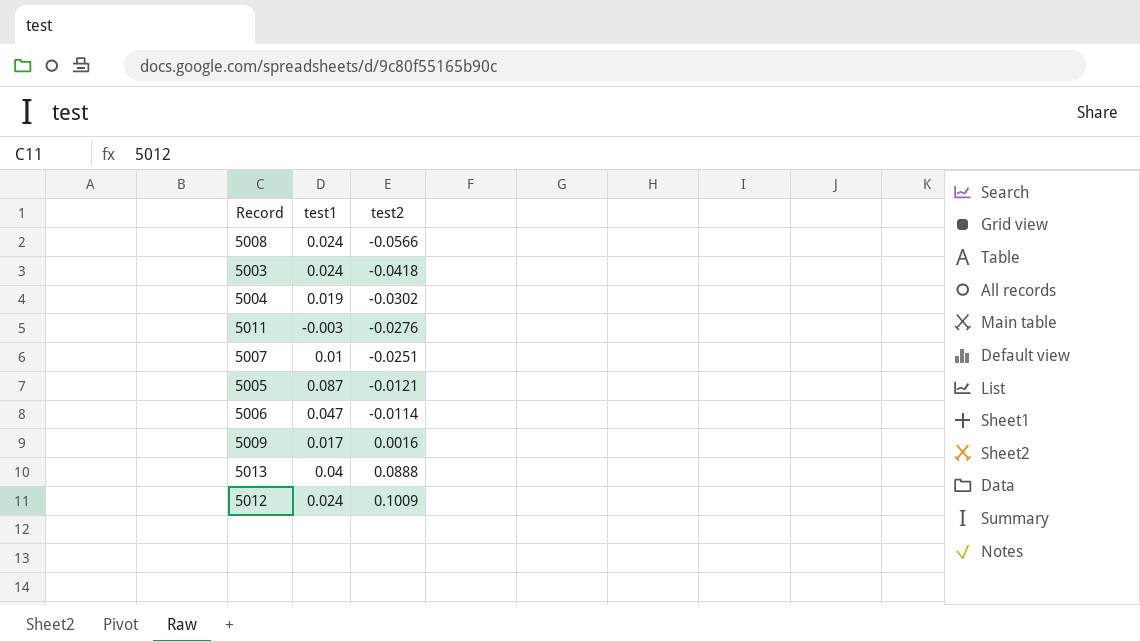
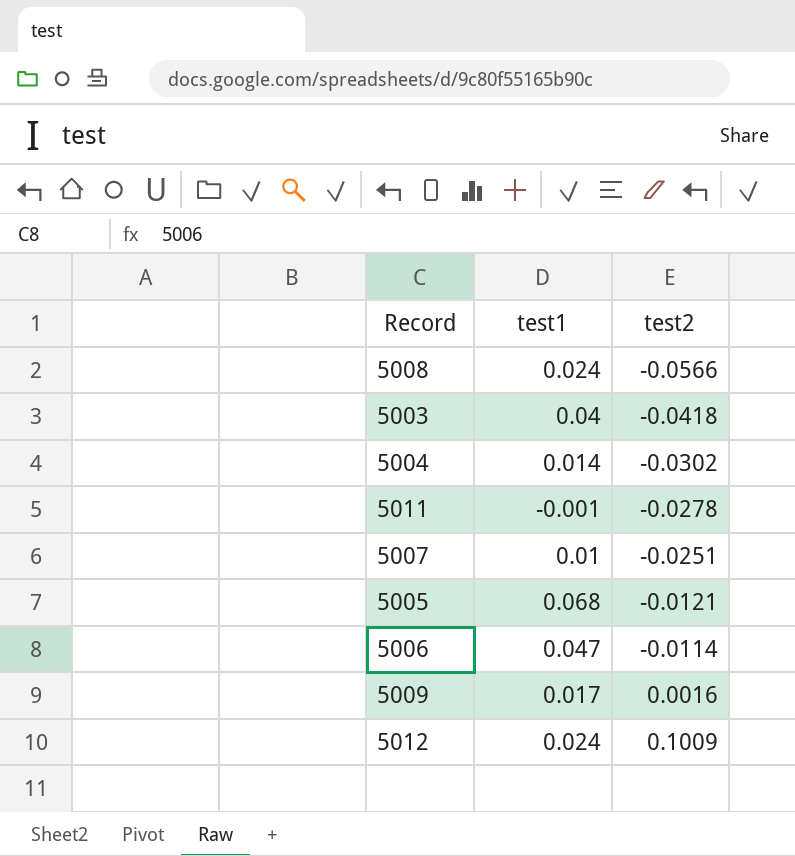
row 5013: 0.04 | 0.0888 -> none
5003 | test1: 0.024 -> 0.04
5004 | test1: 0.019 -> 0.014
5011 | test1: -0.003 -> -0.001
5011 | test2: -0.0276 -> -0.0278
5005 | test1: 0.087 -> 0.068

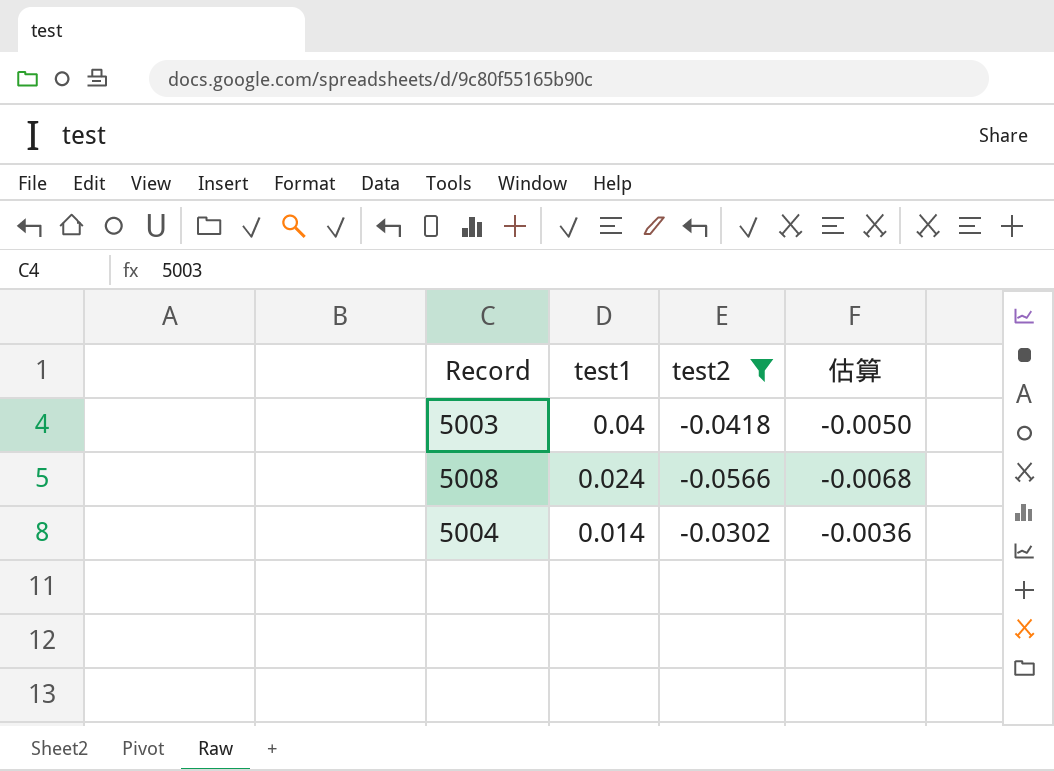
filter: none -> test2 <= -0.0302
row order: test2 ascending -> test1 descending
column 估算 | formula: none -> [test2] * 0.12

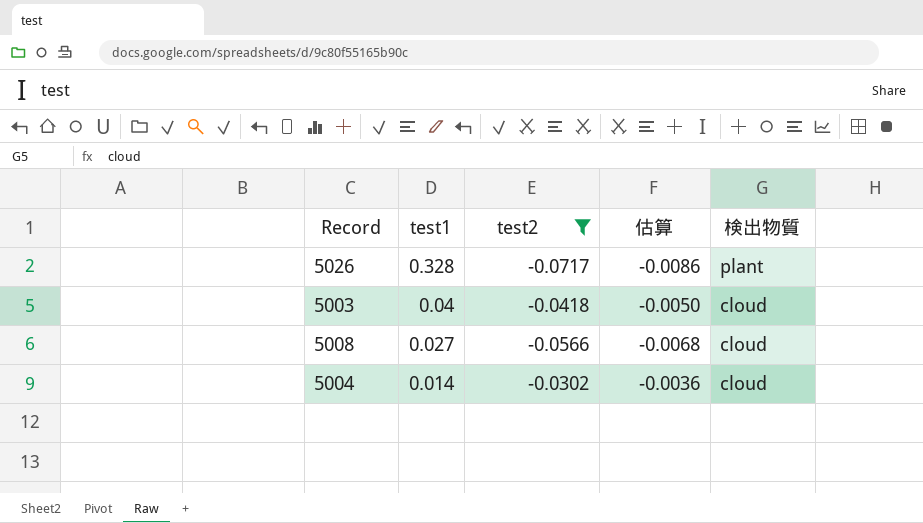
column 検出物質 | position: none -> 5
row 5026: none -> 0.328 | -0.0717 | -0.0086 | plant
5008 | test1: 0.024 -> 0.027

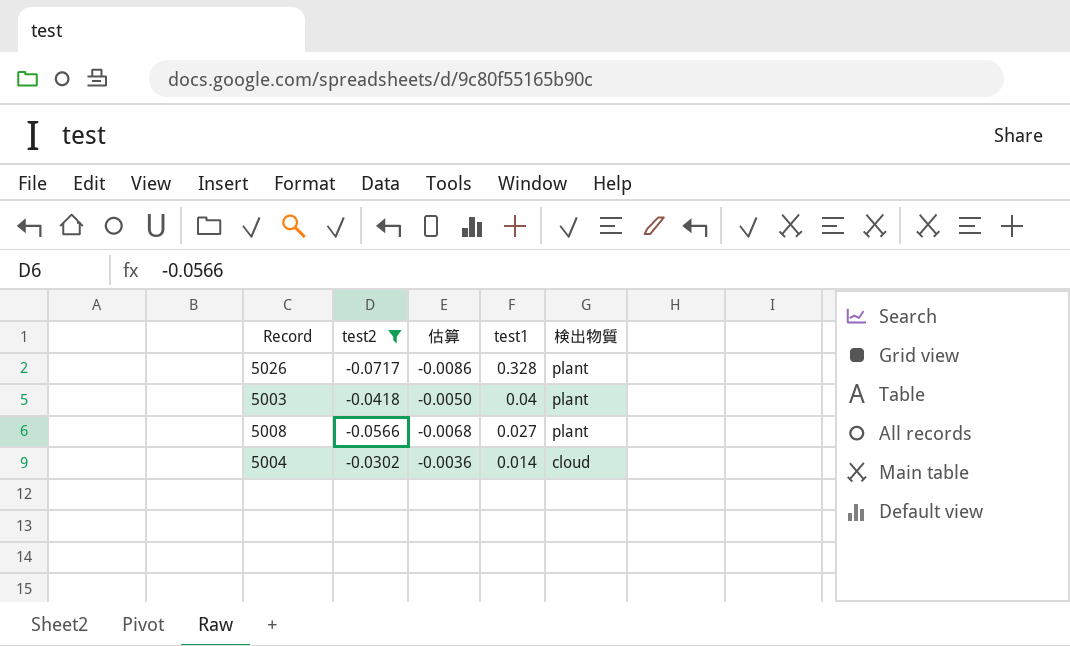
column test1 | position: 2 -> 4
5003 | 検出物質: cloud -> plant
5008 | 検出物質: cloud -> plant

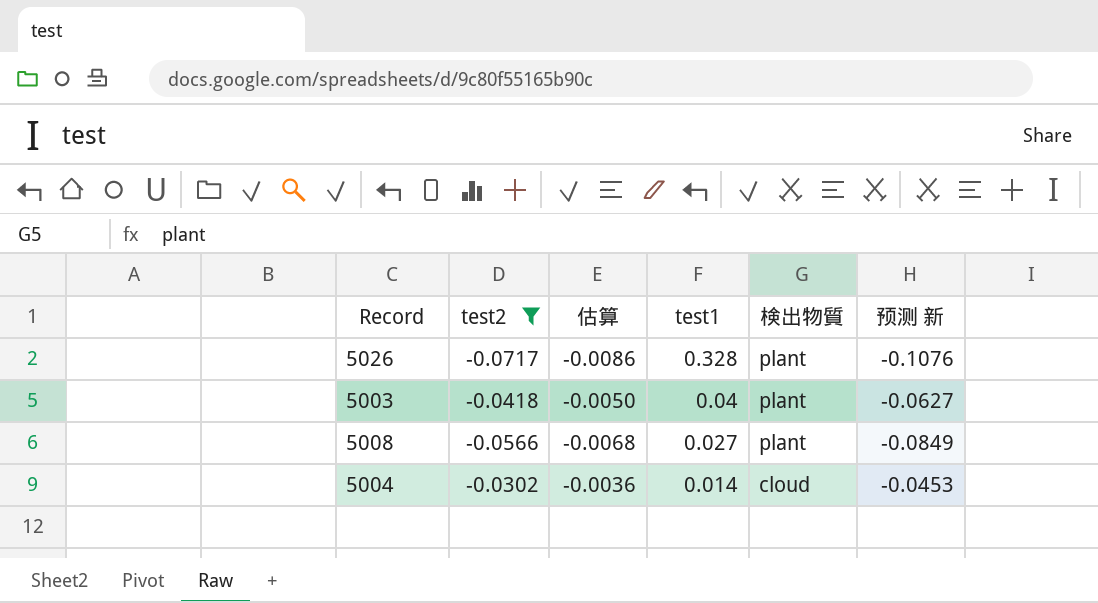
column 预测 新 | formula: none -> [test2] * 1.5

